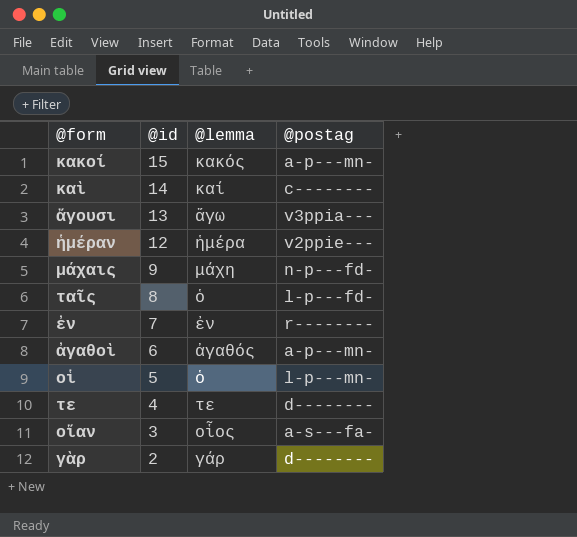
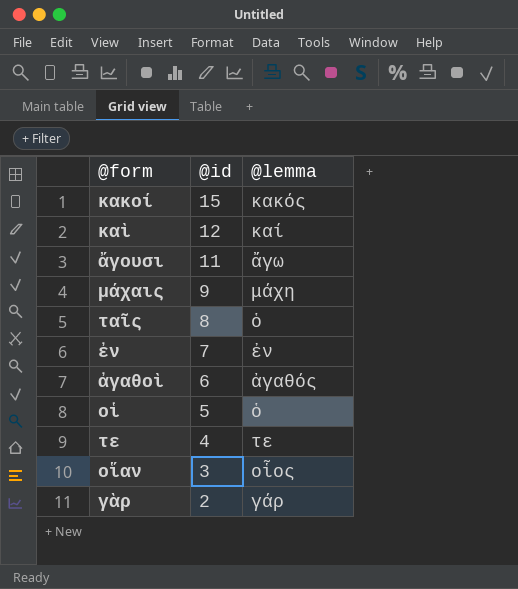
column @postag | position: 4 -> none
row ἡμέραν: 12 | ἡμέρα | v2ppie--- -> none
καὶ | @id: 14 -> 12
ἄγουσι | @id: 13 -> 11

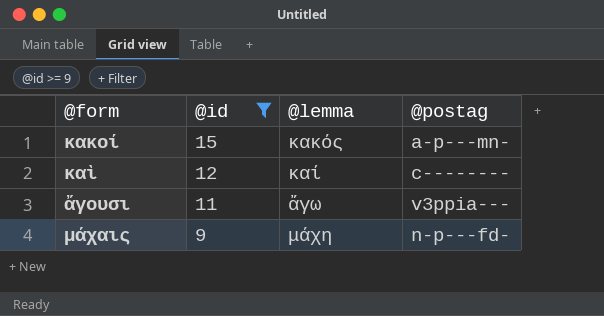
filter: none -> @id >= 9
column @postag | position: none -> 4

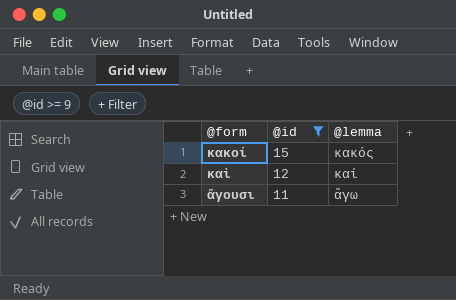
column @postag | position: 4 -> none
row μάχαις: 9 | μάχη | n-p---fd- -> none

